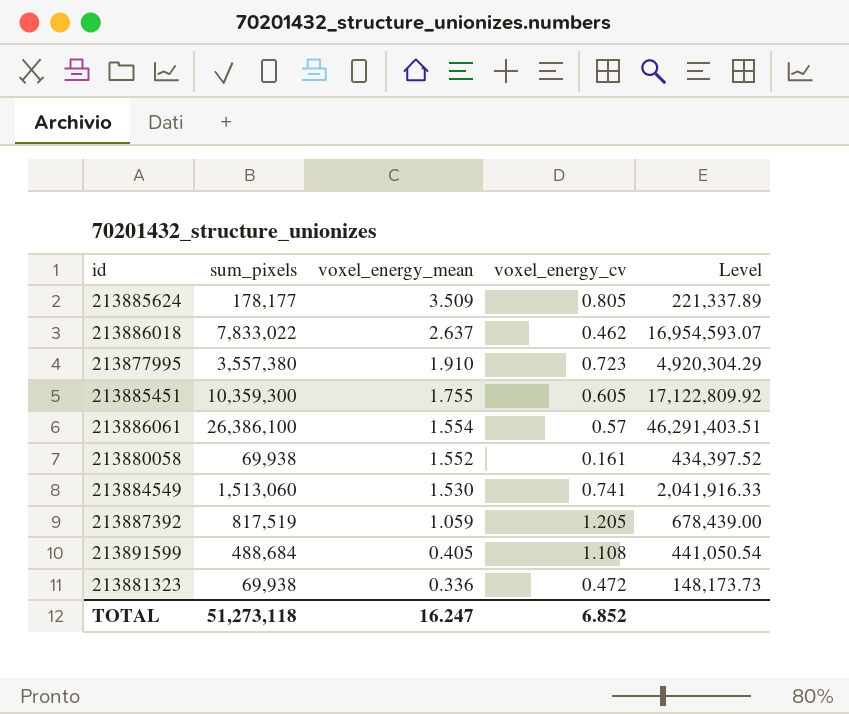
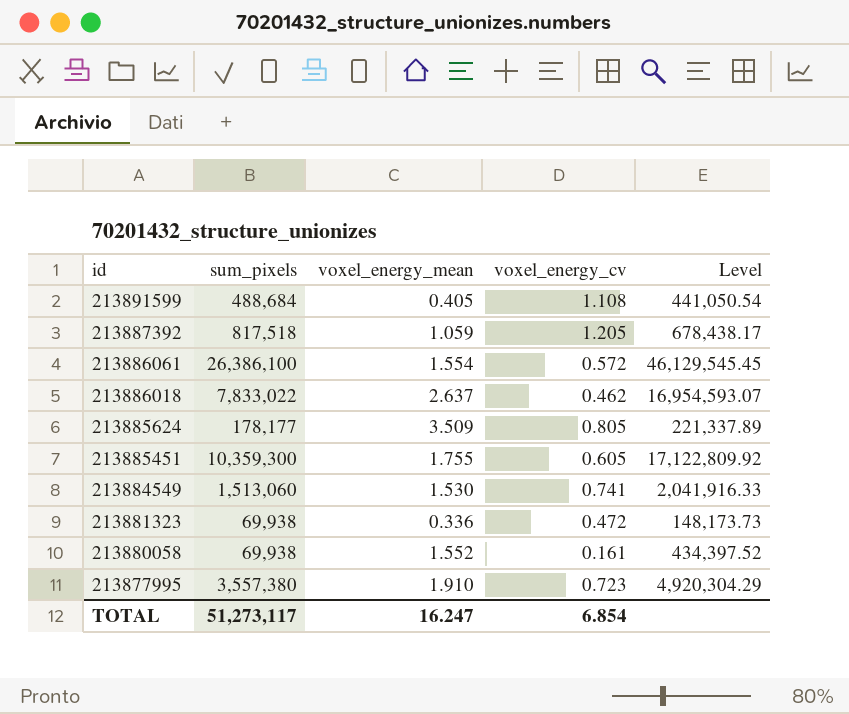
row order: voxel_energy_mean descending -> id descending
213887392 | sum_pixels: 817,519 -> 817,518
213887392 | Level: 678,439.00 -> 678,438.17
213886061 | voxel_energy_cv: 0.57 -> 0.572
213886061 | Level: 46,291,403.51 -> 46,129,545.45
TOTAL | sum_pixels: 51,273,118 -> 51,273,117
TOTAL | voxel_energy_cv: 6.852 -> 6.854

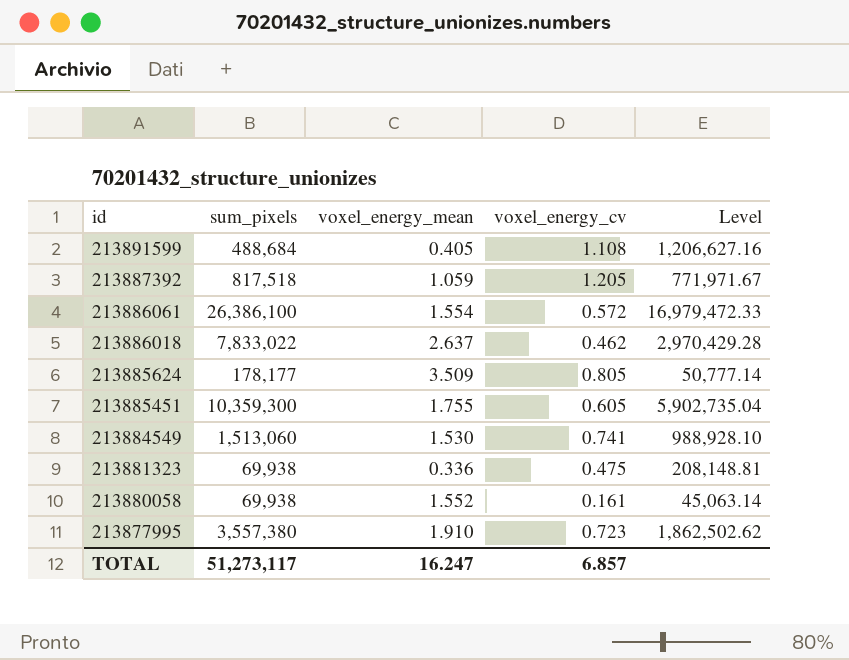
column Level | formula: [sum_pixels] / [voxel_energy_cv] -> [sum_pixels] / [voxel_energy_mean]
213881323 | voxel_energy_cv: 0.472 -> 0.475
TOTAL | voxel_energy_cv: 6.854 -> 6.857

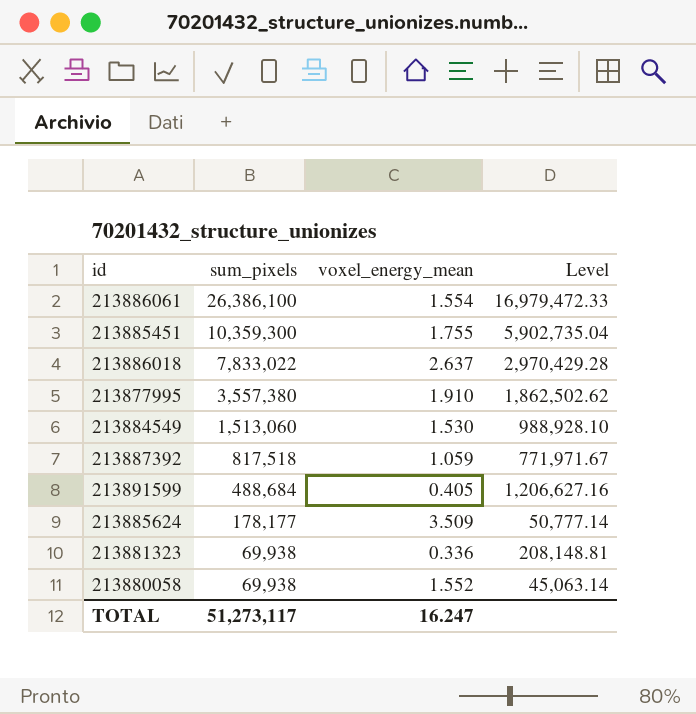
row order: id descending -> sum_pixels descending
column voxel_energy_cv | position: 4 -> none

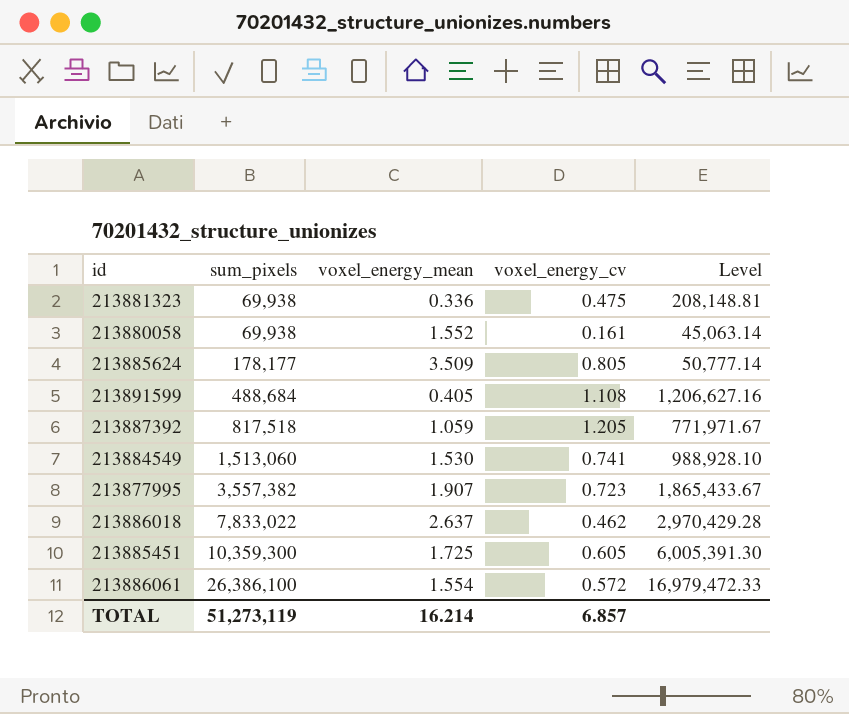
row order: sum_pixels descending -> sum_pixels ascending
column voxel_energy_cv | position: none -> 4
213877995 | sum_pixels: 3,557,380 -> 3,557,382
213877995 | voxel_energy_mean: 1.910 -> 1.907
213877995 | Level: 1,862,502.62 -> 1,865,433.67
213885451 | voxel_energy_mean: 1.755 -> 1.725
213885451 | Level: 5,902,735.04 -> 6,005,391.30
TOTAL | sum_pixels: 51,273,117 -> 51,273,119
TOTAL | voxel_energy_mean: 16.247 -> 16.214

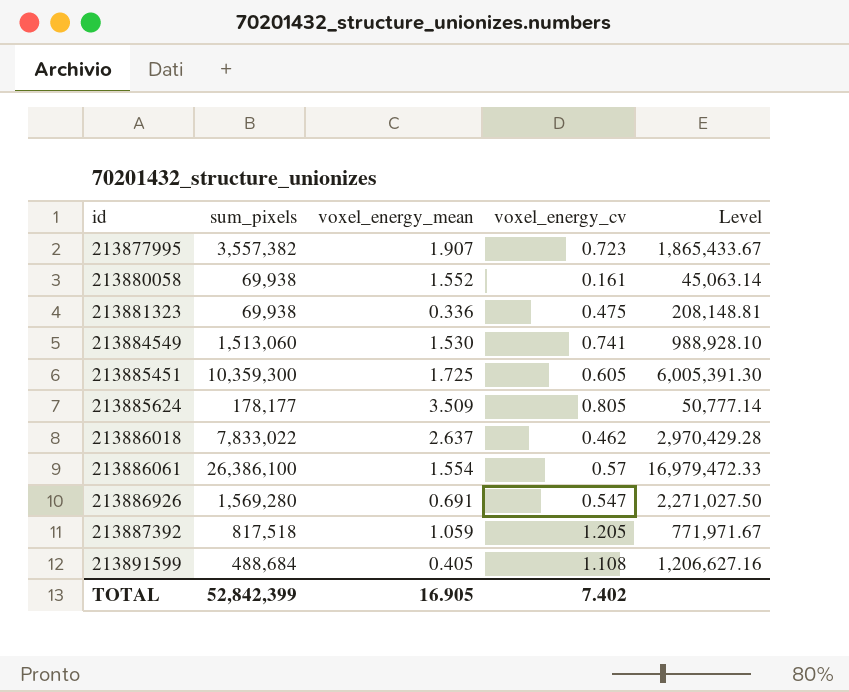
row order: sum_pixels ascending -> id ascending
213886061 | voxel_energy_cv: 0.572 -> 0.57
row 213886926: none -> 1,569,280 | 0.691 | 0.547 | 2,271,027.50
TOTAL | sum_pixels: 51,273,119 -> 52,842,399
TOTAL | voxel_energy_mean: 16.214 -> 16.905
TOTAL | voxel_energy_cv: 6.857 -> 7.402

